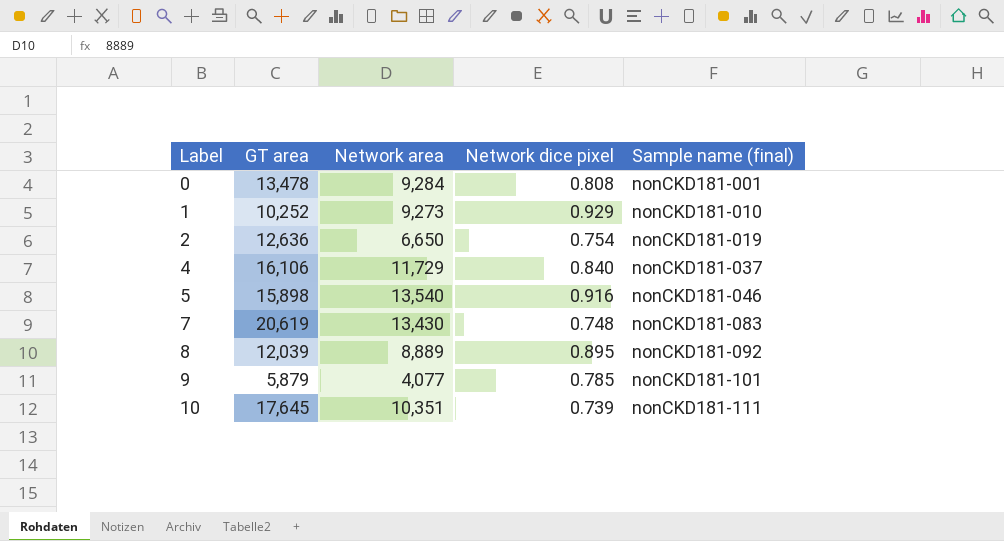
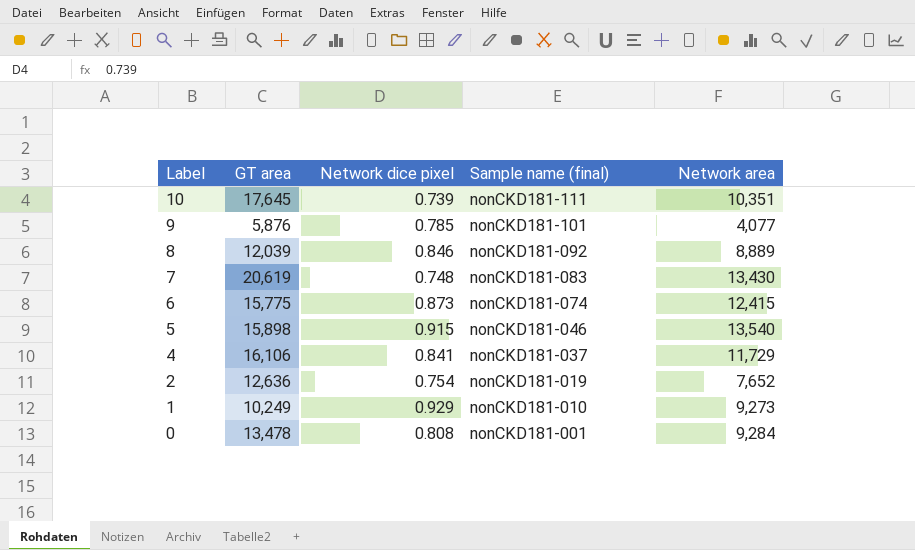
row order: Label ascending -> Label descending
column Network area | position: 3 -> 5
9 | GT area: 5,879 -> 5,876
8 | Network dice pixel: 0.895 -> 0.846
row 6: none -> 15,775 | 0.873 | nonCKD181-074 | 12,415
5 | Network dice pixel: 0.916 -> 0.915
4 | Network dice pixel: 0.840 -> 0.841
2 | Network area: 6,650 -> 7,652
1 | GT area: 10,252 -> 10,249

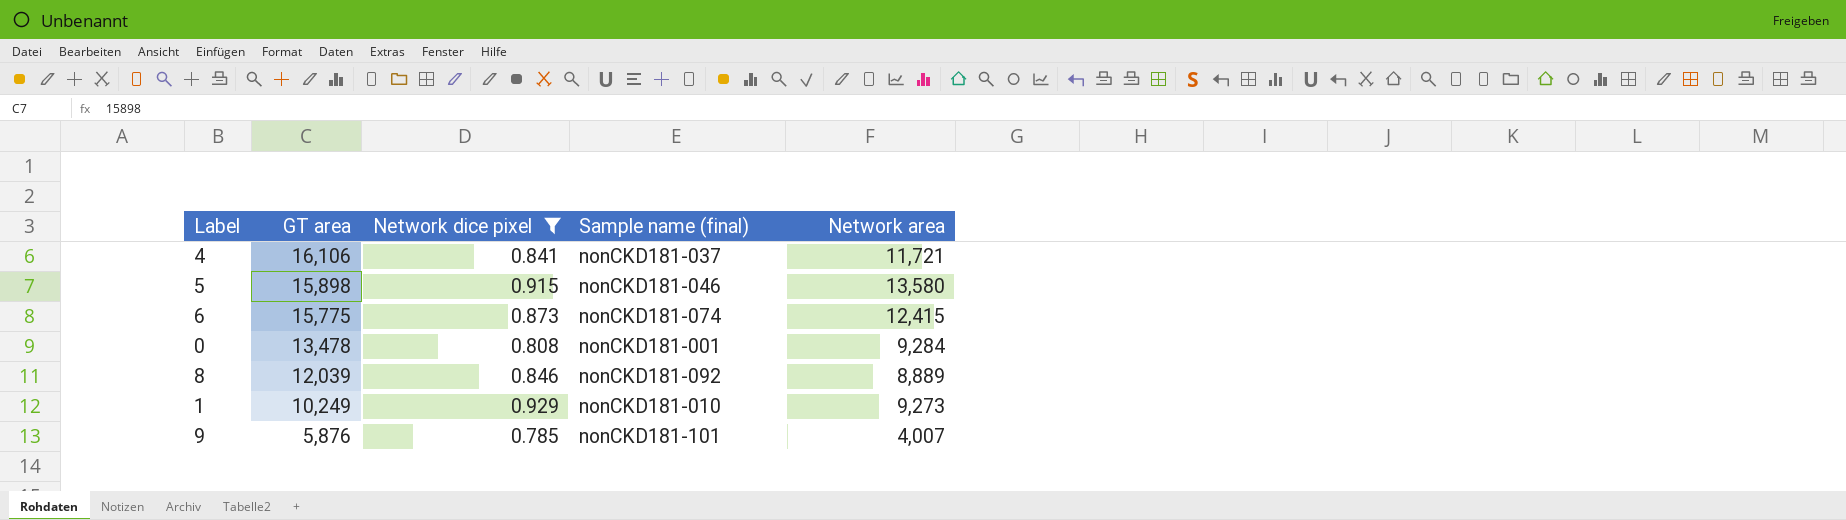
filter: none -> Network dice pixel >= 0.785
row order: Label descending -> GT area descending
4 | Network area: 11,729 -> 11,721
5 | Network area: 13,540 -> 13,580
9 | Network area: 4,077 -> 4,007

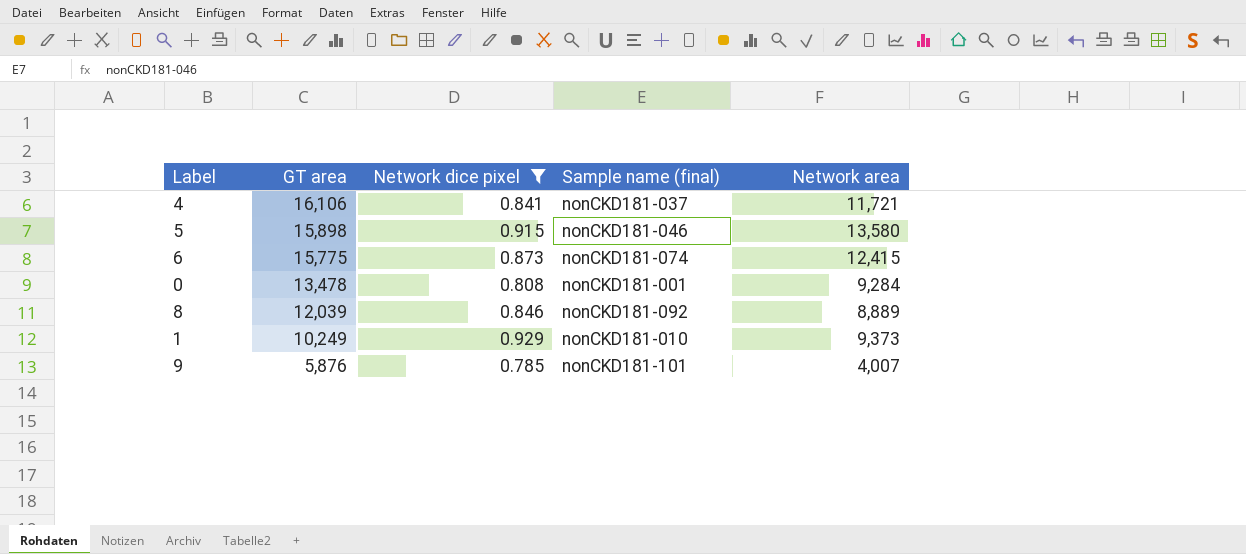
1 | Network area: 9,273 -> 9,373

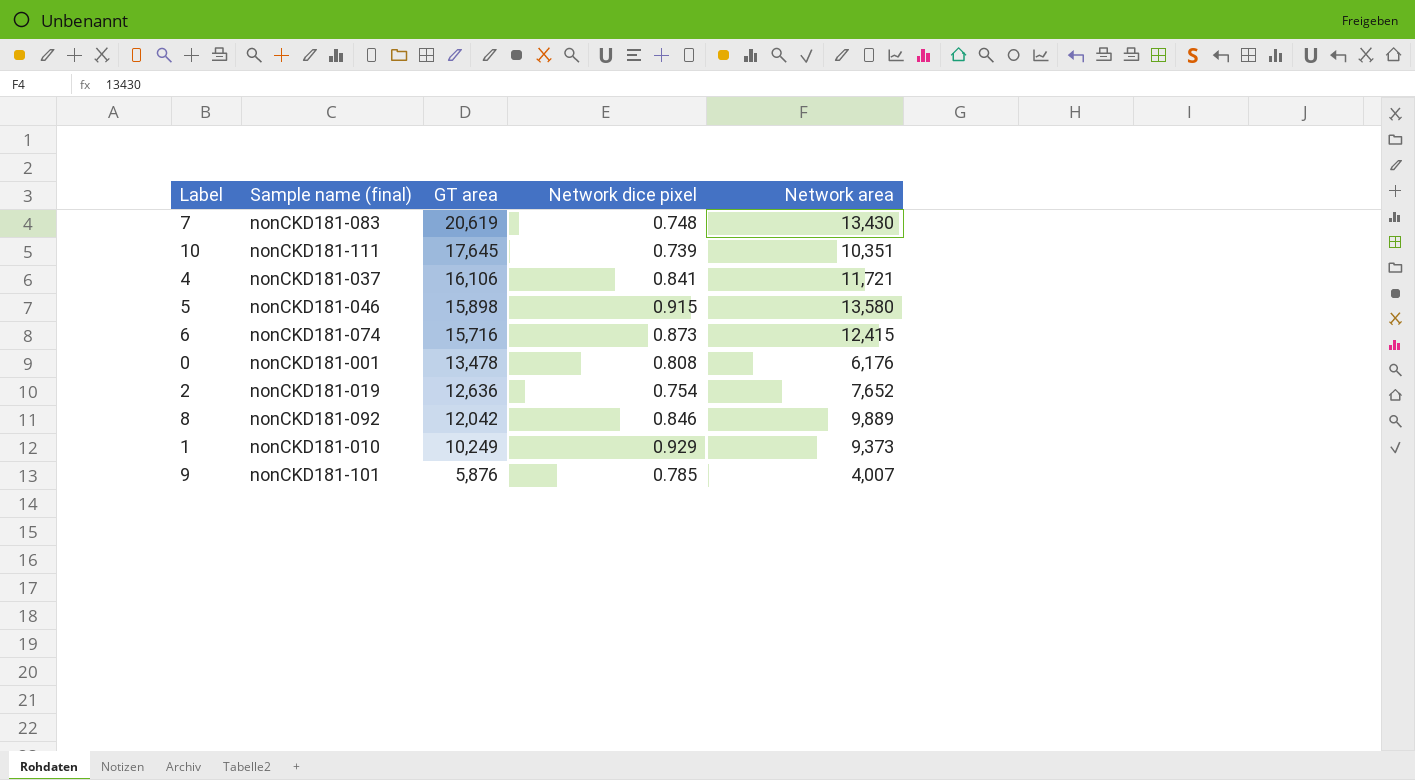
filter: Network dice pixel >= 0.785 -> none
column Sample name (final) | position: 4 -> 2
6 | GT area: 15,775 -> 15,716
0 | Network area: 9,284 -> 6,176
8 | GT area: 12,039 -> 12,042
8 | Network area: 8,889 -> 9,889

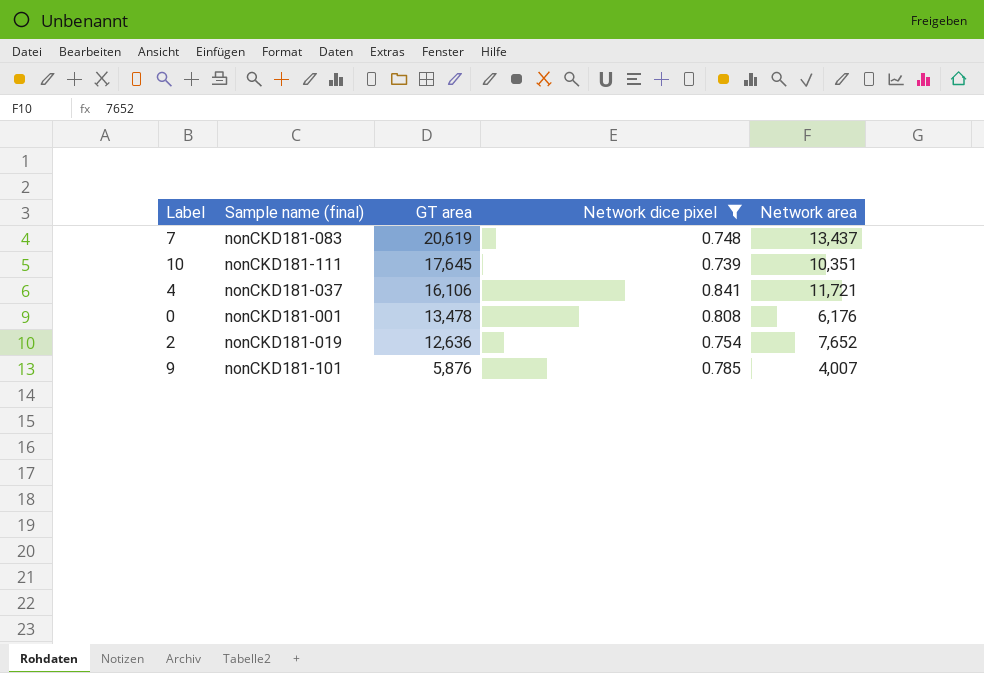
filter: none -> Network dice pixel <= 0.841
7 | Network area: 13,430 -> 13,437

